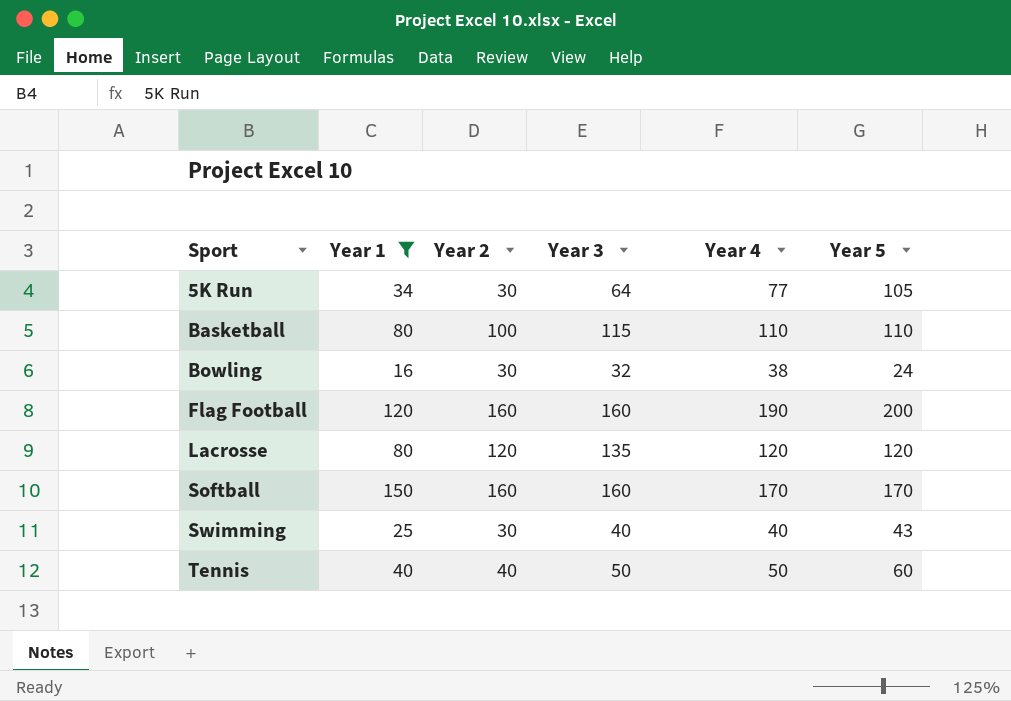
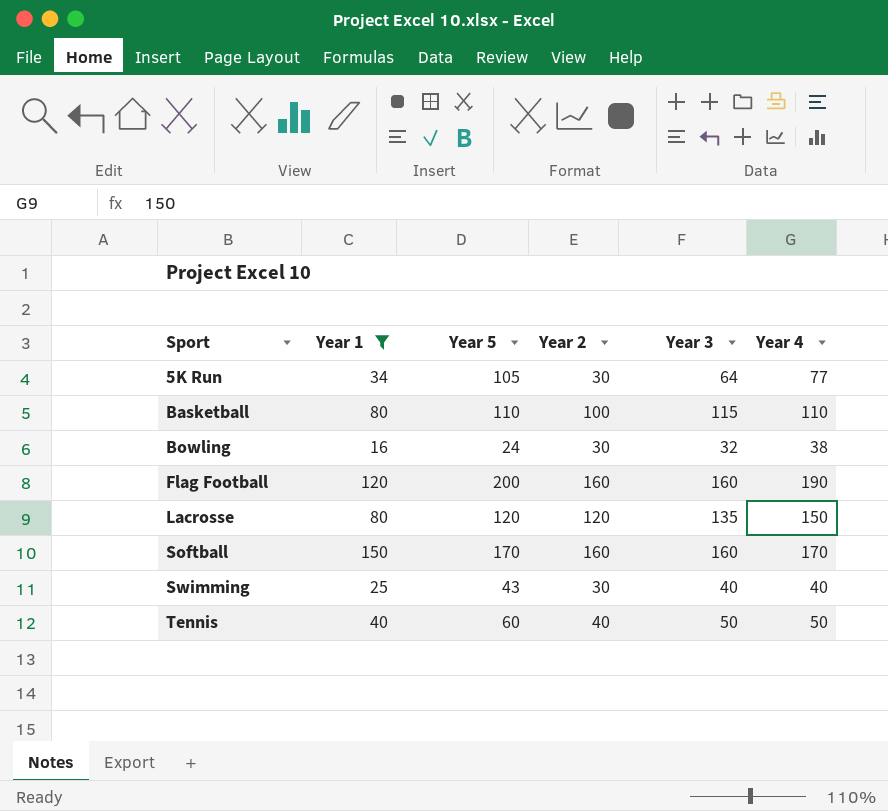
column Year 5 | position: 6 -> 3
Lacrosse | Year 4: 120 -> 150

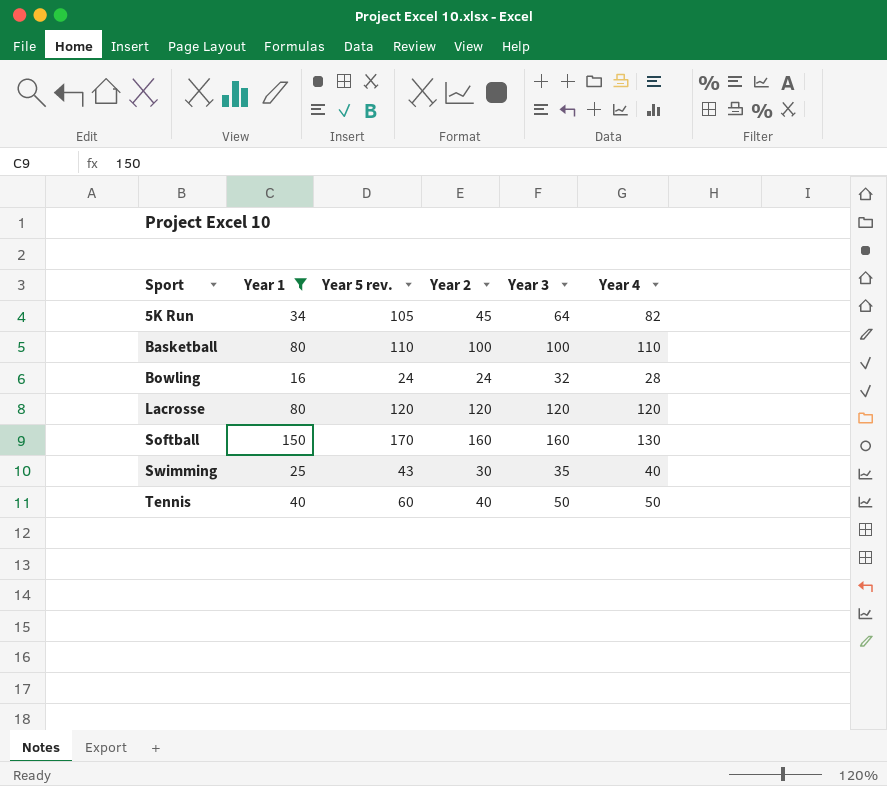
column name: Year 5 -> Year 5 rev.
row Flag Football: 120 | 200 | 160 | 160 | 190 -> none
5K Run | Year 2: 30 -> 45
5K Run | Year 4: 77 -> 82
Basketball | Year 3: 115 -> 100
Bowling | Year 2: 30 -> 24
Bowling | Year 4: 38 -> 28
Lacrosse | Year 3: 135 -> 120
Lacrosse | Year 4: 150 -> 120
Softball | Year 4: 170 -> 130
Swimming | Year 3: 40 -> 35

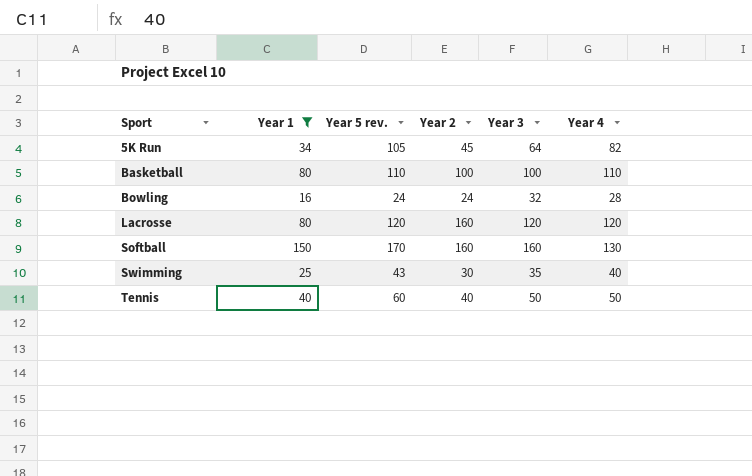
Lacrosse | Year 2: 120 -> 160

